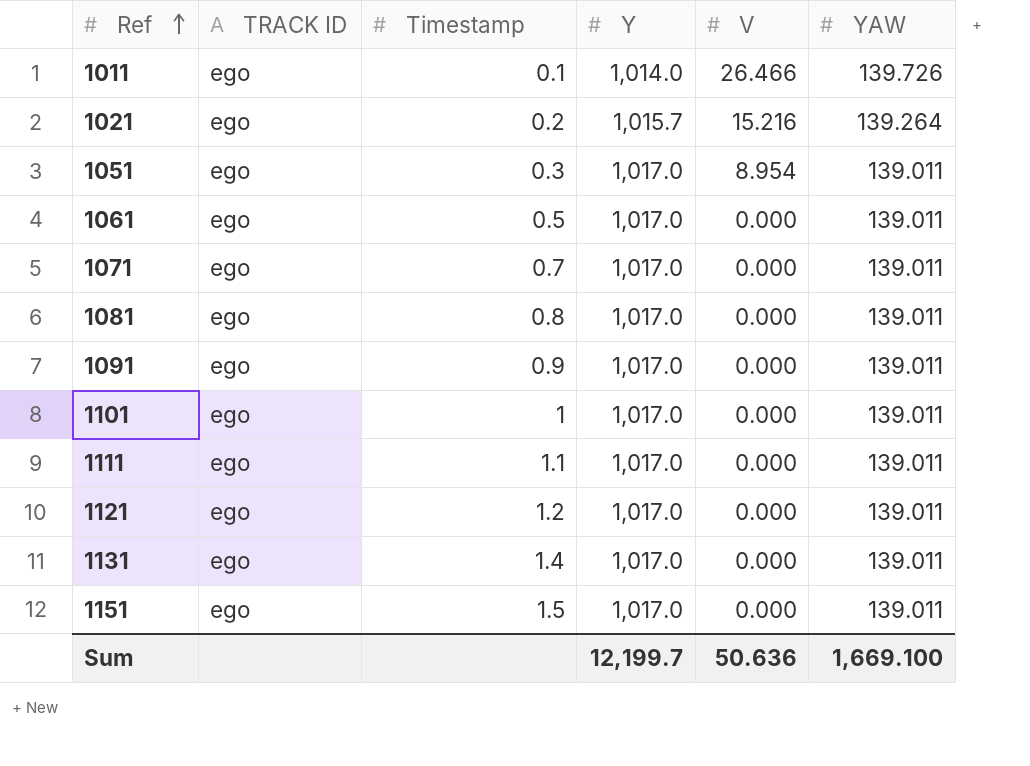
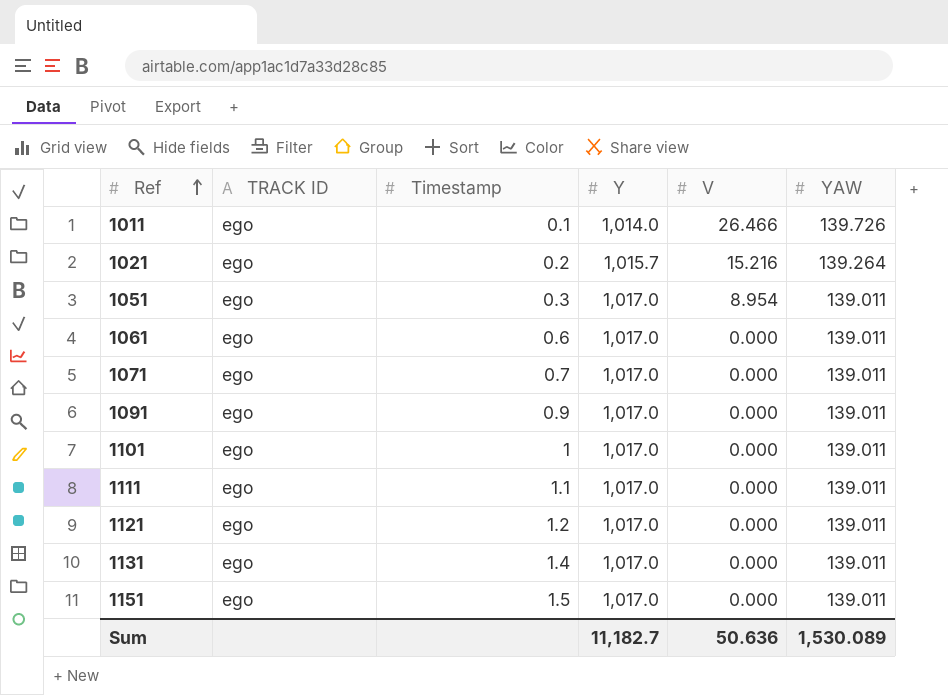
row 1081: ego | 0.8 | 1,017.0 | 0.000 | 139.011 -> none
1061 | Timestamp: 0.5 -> 0.6
Sum | Y: 12,199.7 -> 11,182.7
Sum | YAW: 1,669.100 -> 1,530.089

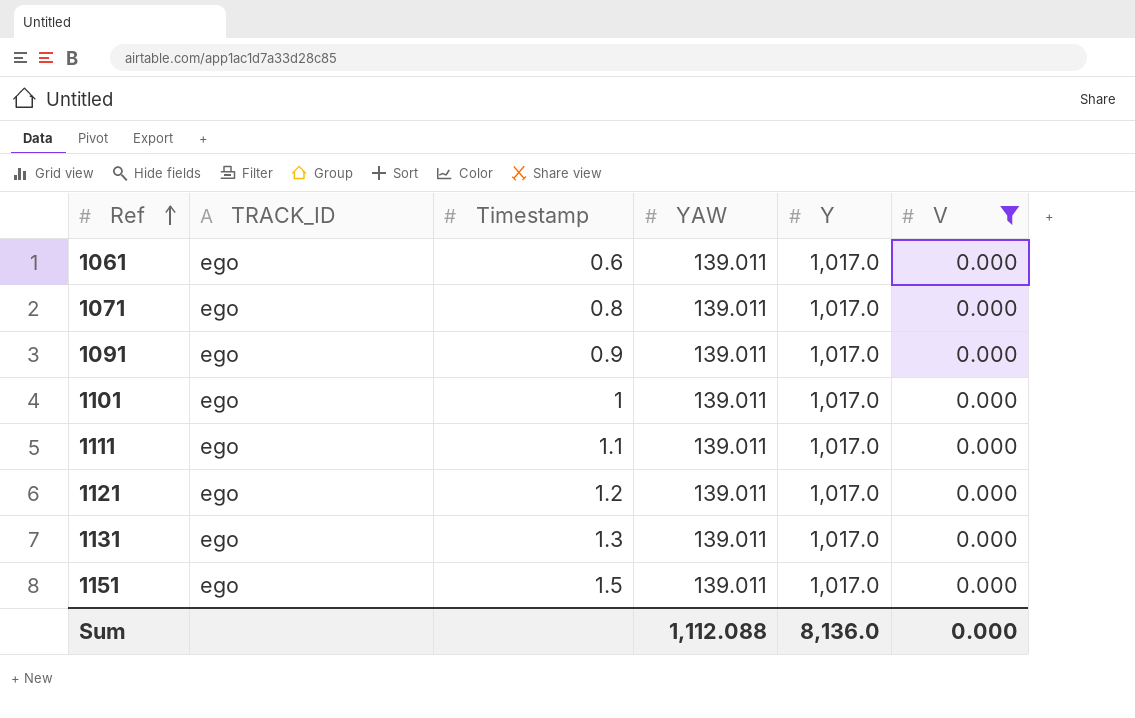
filter: none -> V = 0.000
column name: TRACK ID -> TRACK_ID
column YAW | position: 6 -> 4
1071 | Timestamp: 0.7 -> 0.8
1131 | Timestamp: 1.4 -> 1.3
Sum | YAW: 1,530.089 -> 1,112.088
Sum | Y: 11,182.7 -> 8,136.0
Sum | V: 50.636 -> 0.000

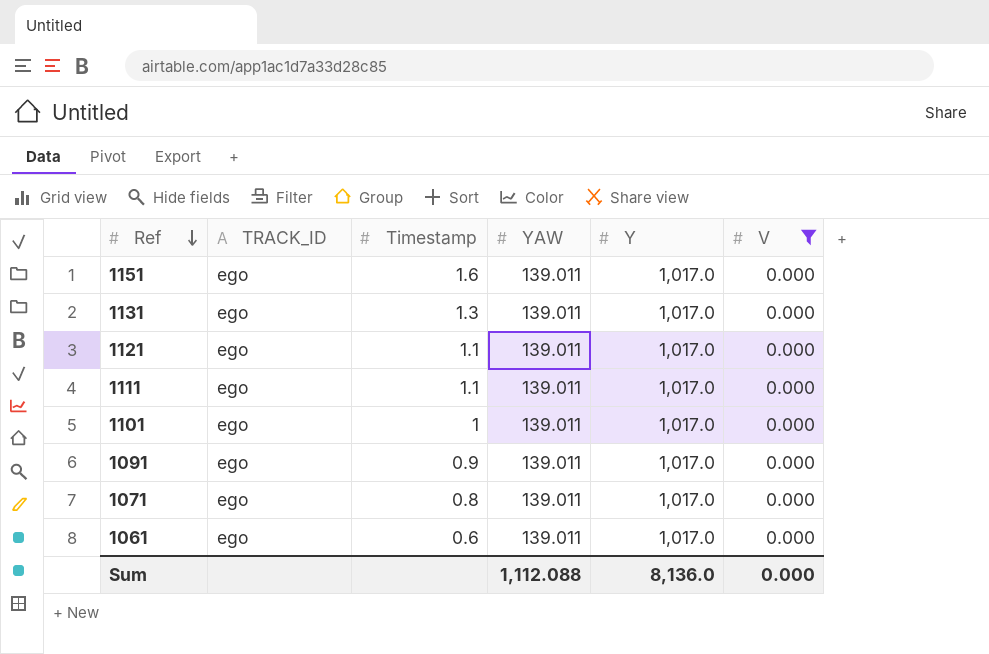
row order: Ref ascending -> Ref descending
1151 | Timestamp: 1.5 -> 1.6
1121 | Timestamp: 1.2 -> 1.1

